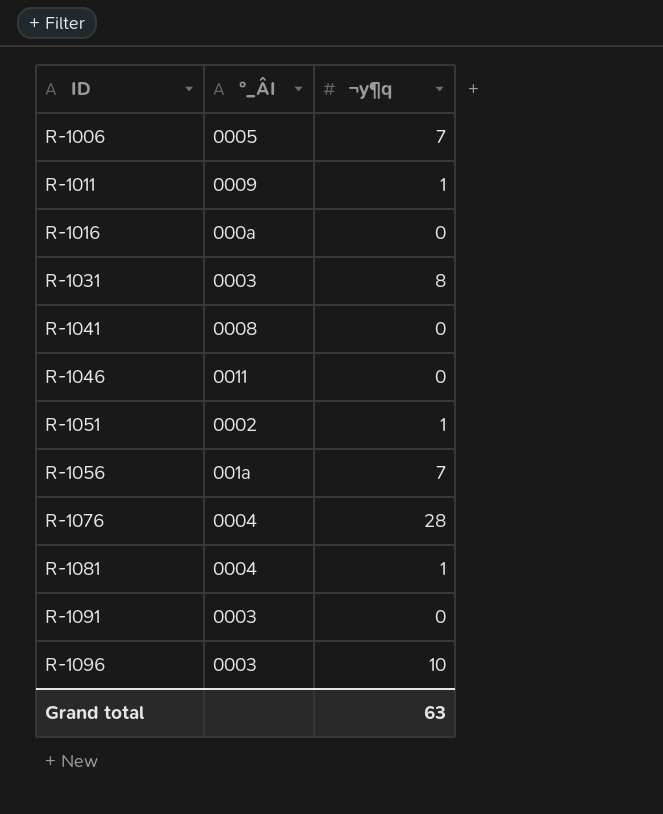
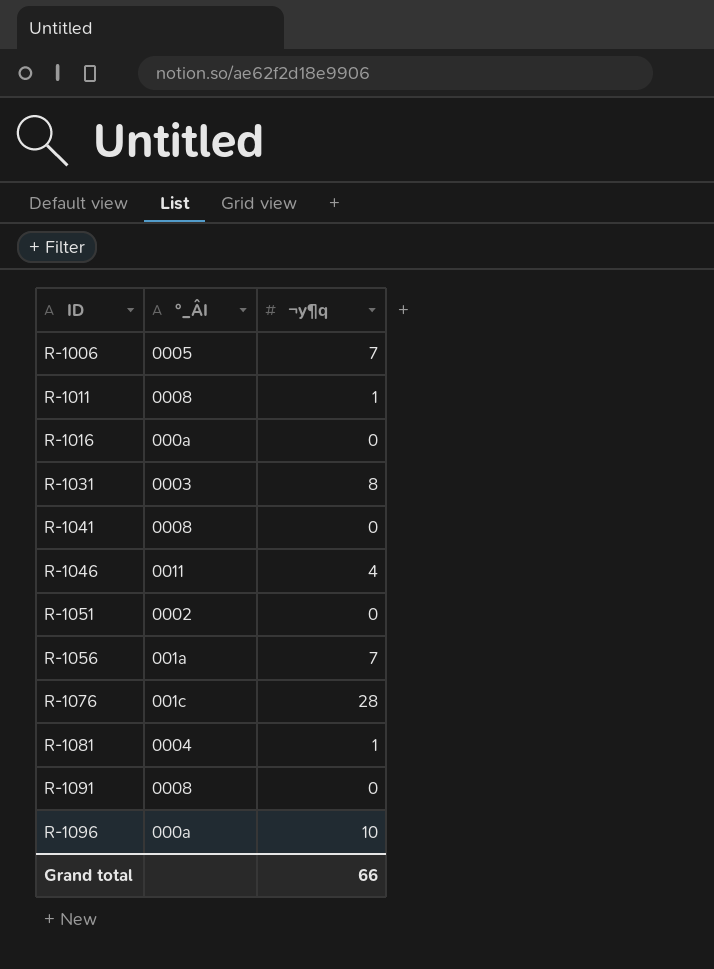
R-1011 | °_ÂI: 0009 -> 0008
R-1046 | ¬y¶q: 0 -> 4
R-1051 | ¬y¶q: 1 -> 0
R-1076 | °_ÂI: 0004 -> 001c
R-1091 | °_ÂI: 0003 -> 0008
R-1096 | °_ÂI: 0003 -> 000a
Grand total | ¬y¶q: 63 -> 66

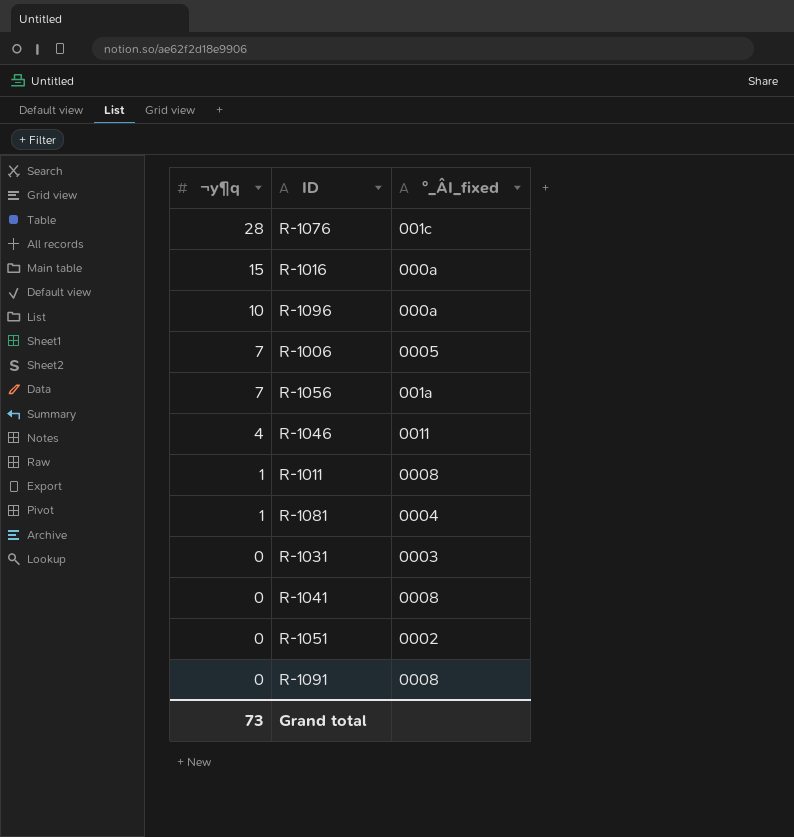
row order: ID ascending -> ¬y¶q descending
column ¬y¶q | position: 3 -> 1
column name: °_ÂI -> °_ÂI_fixed
R-1016 | ¬y¶q: 0 -> 15
R-1031 | ¬y¶q: 8 -> 0
Grand total | ¬y¶q: 66 -> 73

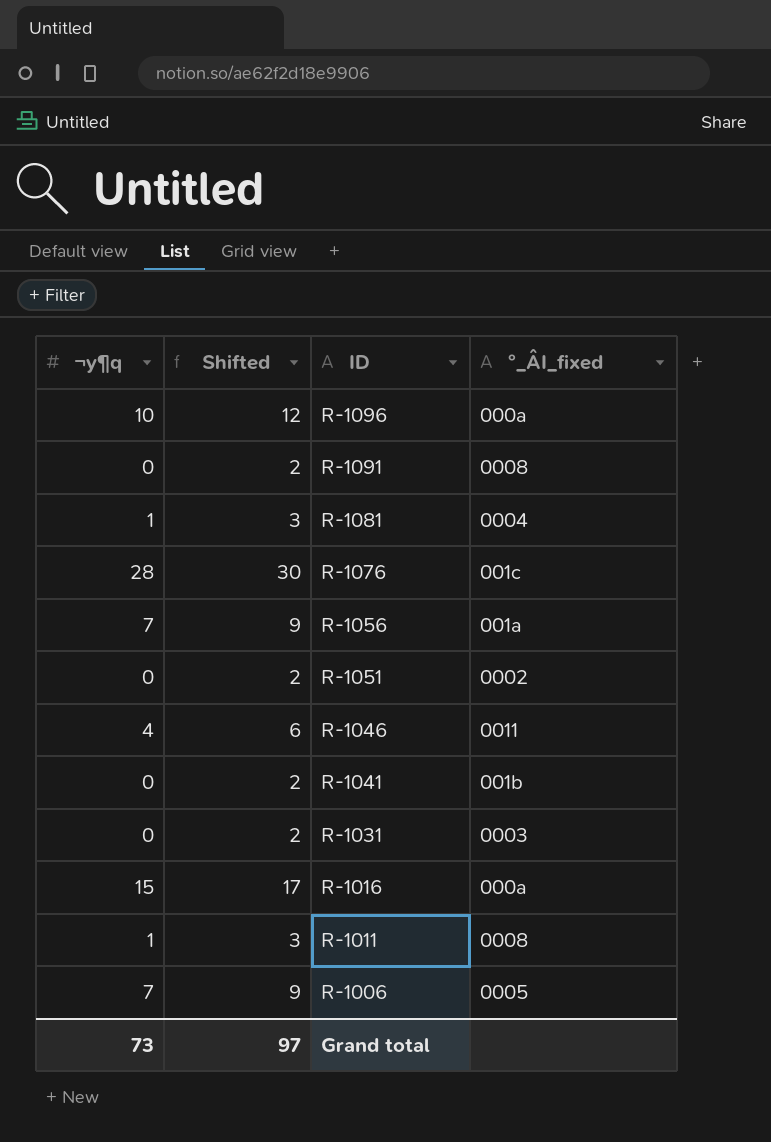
row order: ¬y¶q descending -> ID descending
column Shifted | formula: none -> [¬y¶q] + 2
R-1041 | °_ÂI_fixed: 0008 -> 001b

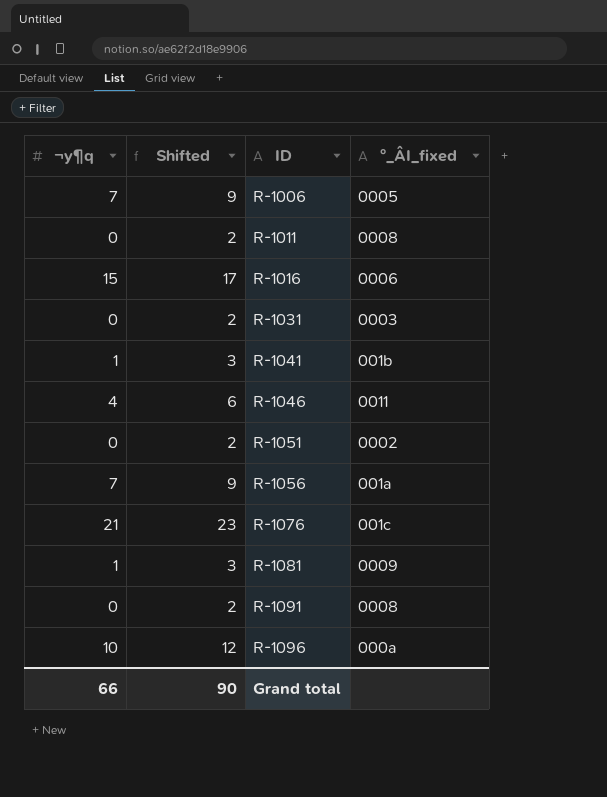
row order: ID descending -> ID ascending
R-1011 | ¬y¶q: 1 -> 0
R-1011 | Shifted: 3 -> 2
R-1016 | °_ÂI_fixed: 000a -> 0006
R-1041 | ¬y¶q: 0 -> 1
R-1041 | Shifted: 2 -> 3
R-1076 | ¬y¶q: 28 -> 21
R-1076 | Shifted: 30 -> 23
R-1081 | °_ÂI_fixed: 0004 -> 0009
Grand total | ¬y¶q: 73 -> 66
Grand total | Shifted: 97 -> 90

